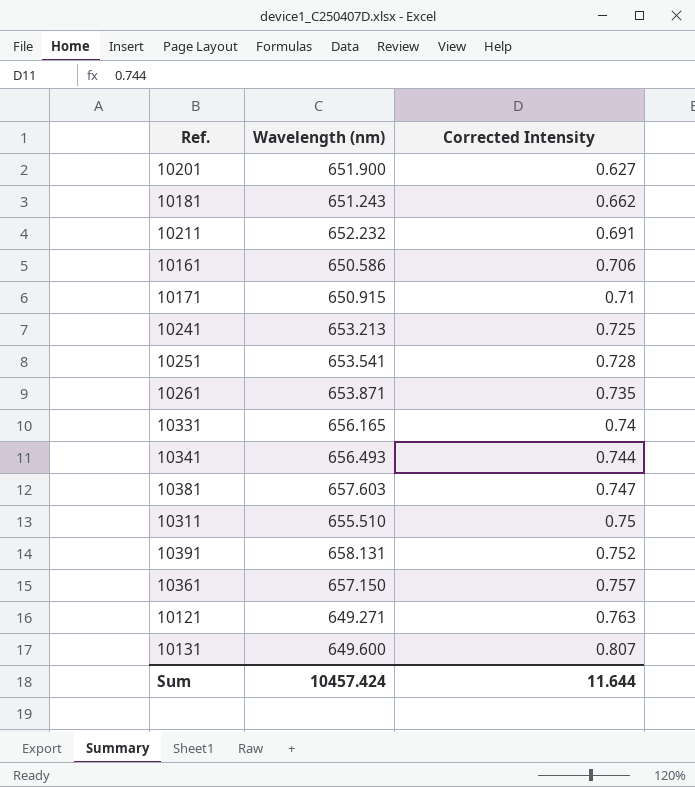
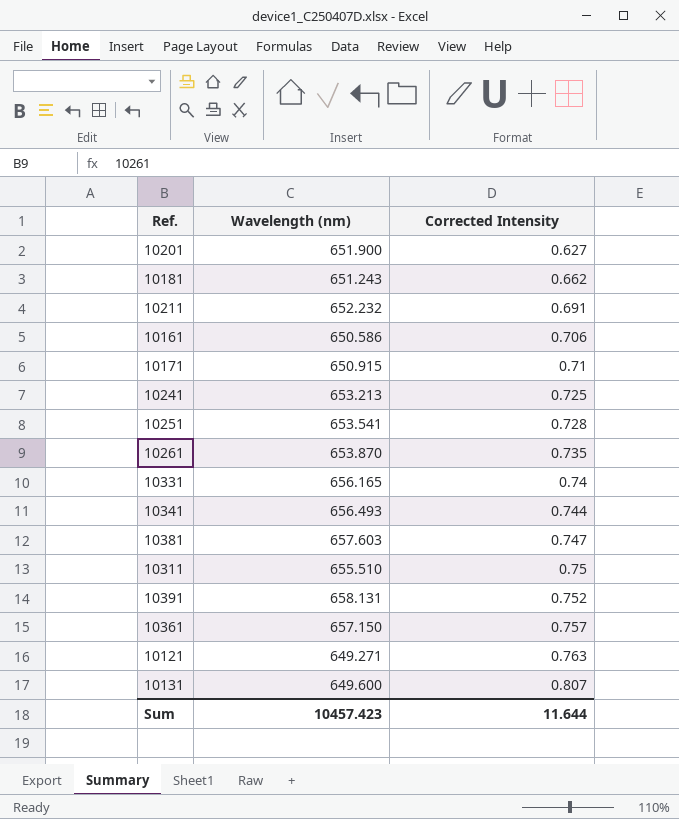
10261 | Wavelength (nm): 653.871 -> 653.870
Sum | Wavelength (nm): 10457.424 -> 10457.423

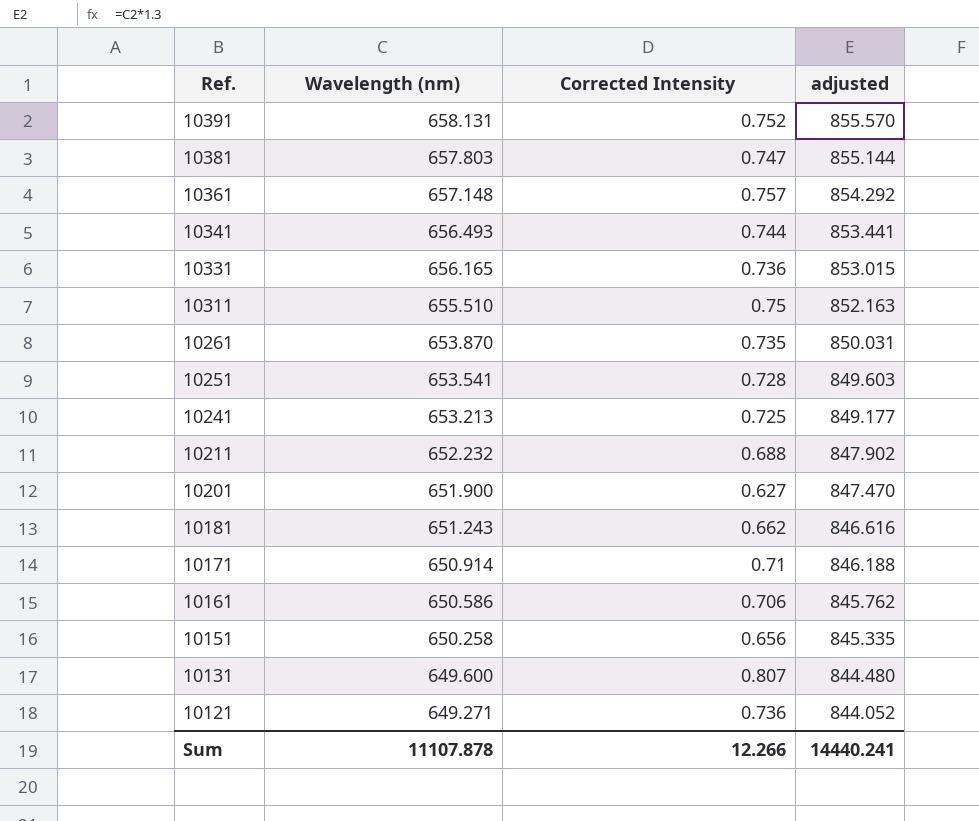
row order: Corrected Intensity ascending -> Ref. descending
column adjusted | formula: none -> [Wavelength (nm)] * 1.3
10381 | Wavelength (nm): 657.603 -> 657.803
10361 | Wavelength (nm): 657.150 -> 657.148
10331 | Corrected Intensity: 0.74 -> 0.736
10211 | Corrected Intensity: 0.691 -> 0.688
10171 | Wavelength (nm): 650.915 -> 650.914
row 10151: none -> 650.258 | 0.656 | 845.335
10121 | Corrected Intensity: 0.763 -> 0.736
Sum | Wavelength (nm): 10457.423 -> 11107.878
Sum | Corrected Intensity: 11.644 -> 12.266

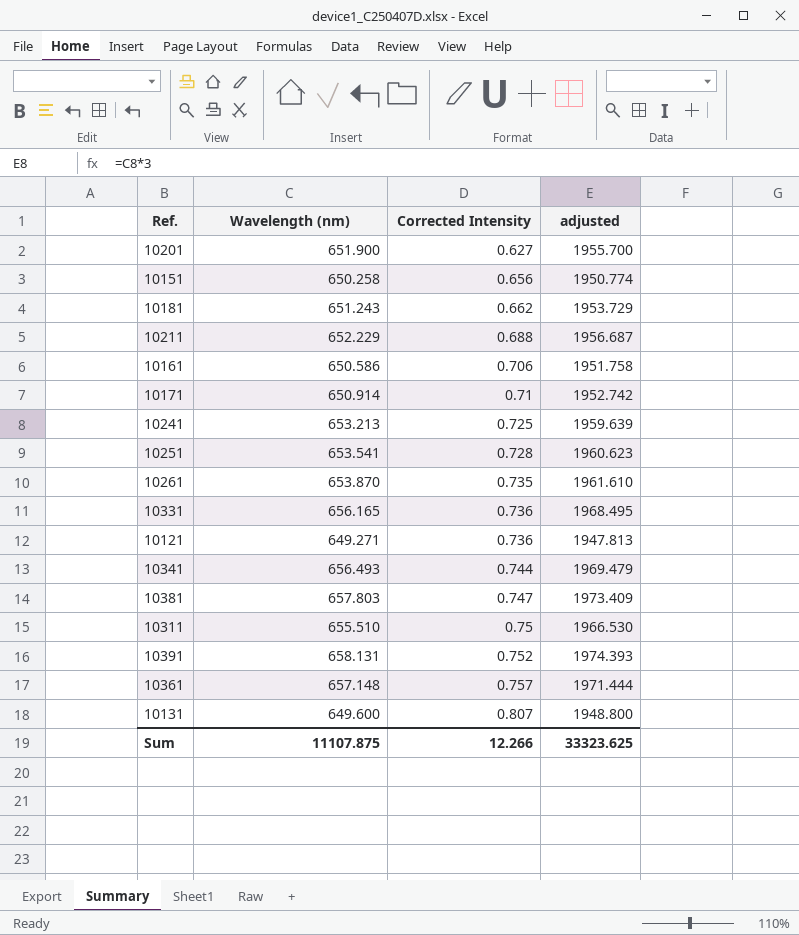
row order: Ref. descending -> Corrected Intensity ascending
column adjusted | formula: [Wavelength (nm)] * 1.3 -> [Wavelength (nm)] * 3
10211 | Wavelength (nm): 652.232 -> 652.229
Sum | Wavelength (nm): 11107.878 -> 11107.875
Sum | adjusted: 14440.241 -> 33323.625

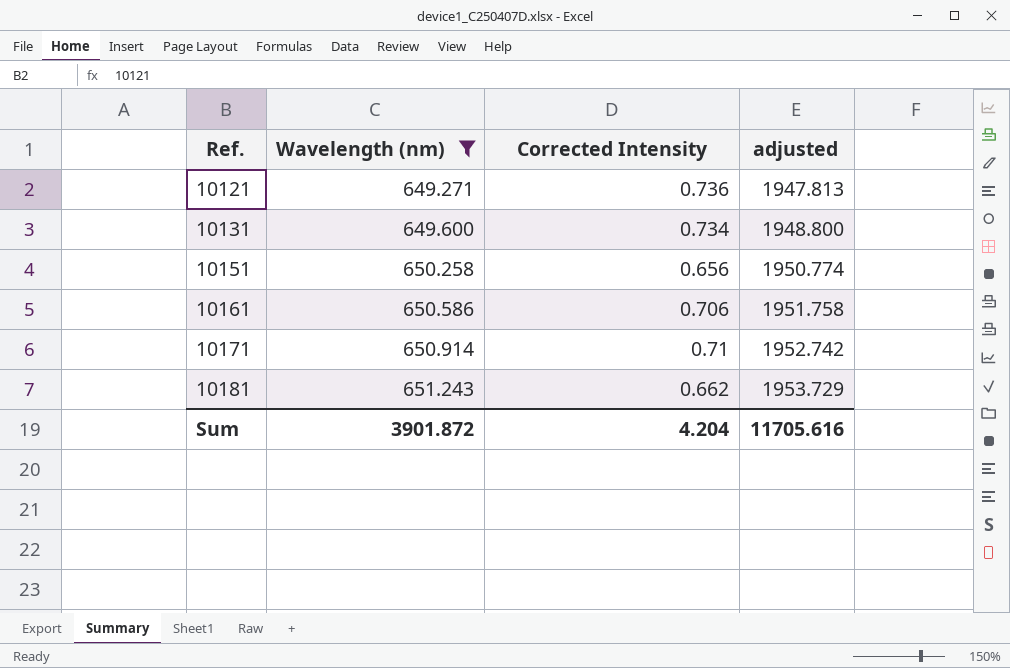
filter: none -> Wavelength (nm) <= 651.243
row order: Corrected Intensity ascending -> Ref. ascending
10131 | Corrected Intensity: 0.807 -> 0.734
Sum | Wavelength (nm): 11107.875 -> 3901.872
Sum | Corrected Intensity: 12.266 -> 4.204
Sum | adjusted: 33323.625 -> 11705.616

